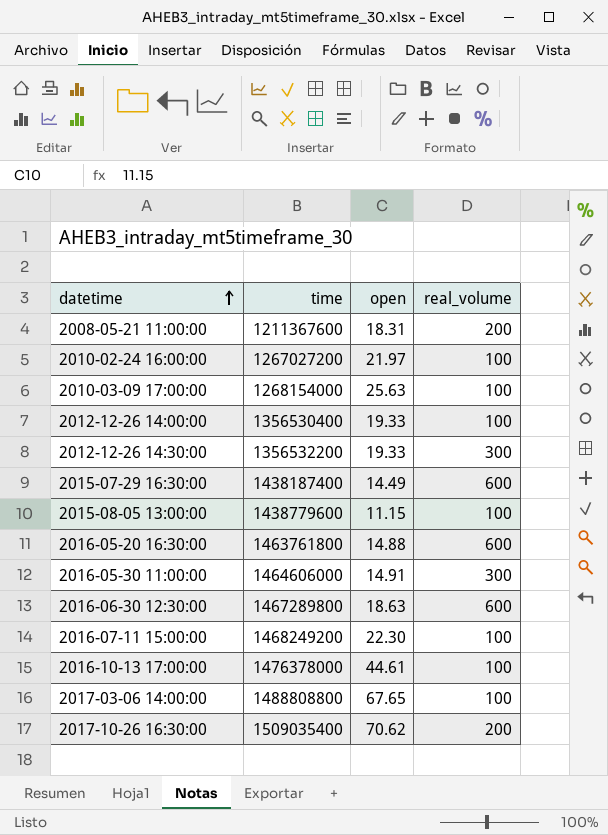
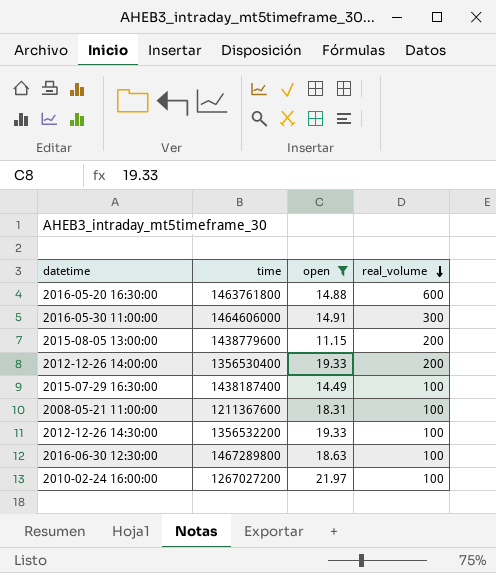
filter: none -> open <= 21.97
row order: datetime ascending -> real_volume descending
2015-08-05 13:00:00 | real_volume: 100 -> 200
2012-12-26 14:00:00 | real_volume: 100 -> 200
2015-07-29 16:30:00 | real_volume: 600 -> 100
2008-05-21 11:00:00 | real_volume: 200 -> 100
2012-12-26 14:30:00 | real_volume: 300 -> 100
2016-06-30 12:30:00 | real_volume: 600 -> 100

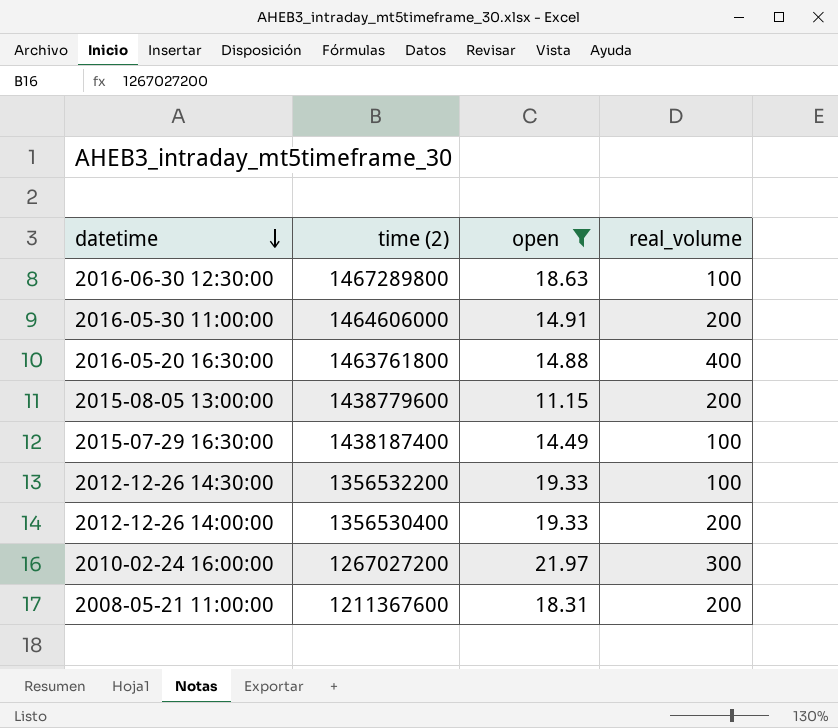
row order: real_volume descending -> datetime descending
column name: time -> time (2)
2016-05-30 11:00:00 | real_volume: 300 -> 200
2016-05-20 16:30:00 | real_volume: 600 -> 400
2010-02-24 16:00:00 | real_volume: 100 -> 300
2008-05-21 11:00:00 | real_volume: 100 -> 200

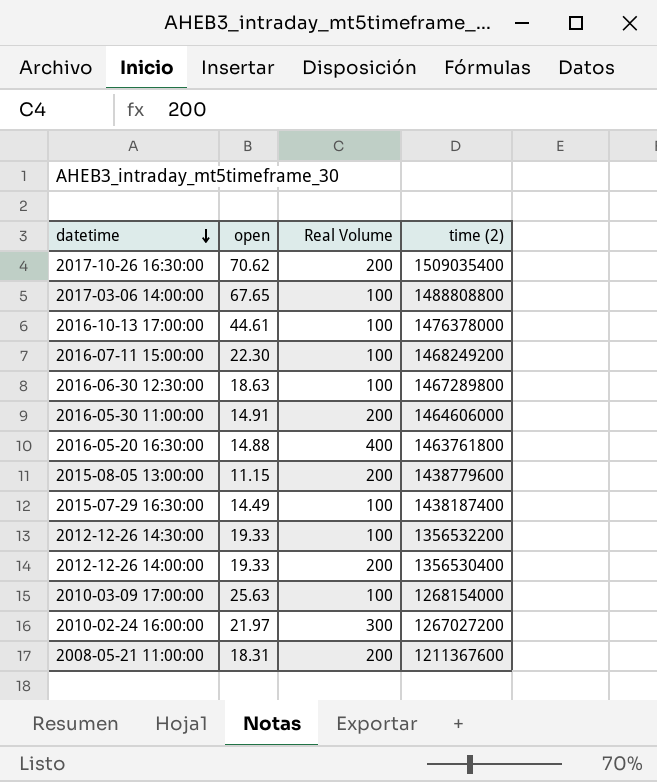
filter: open <= 21.97 -> none
column name: real_volume -> Real Volume
column time (2) | position: 2 -> 4

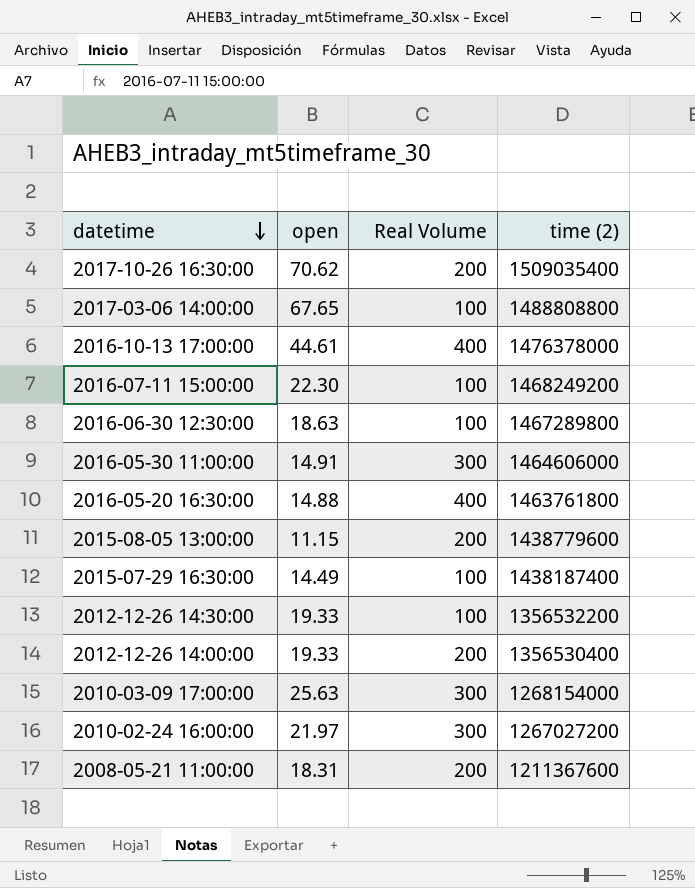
2016-10-13 17:00:00 | Real Volume: 100 -> 400
2016-05-30 11:00:00 | Real Volume: 200 -> 300
2010-03-09 17:00:00 | Real Volume: 100 -> 300

